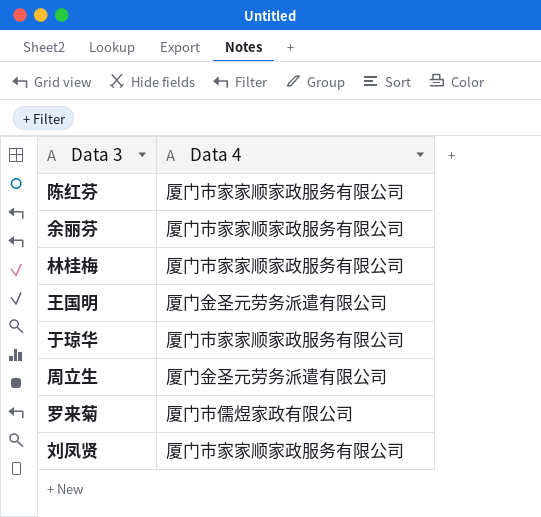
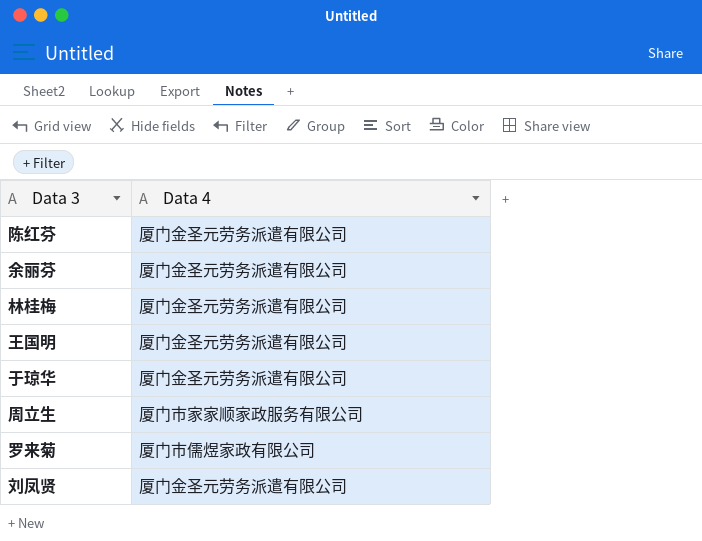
陈红芬 | Data 4: 厦门市家家顺家政服务有限公司 -> 厦门金圣元劳务派遣有限公司
余丽芬 | Data 4: 厦门市家家顺家政服务有限公司 -> 厦门金圣元劳务派遣有限公司
林桂梅 | Data 4: 厦门市家家顺家政服务有限公司 -> 厦门金圣元劳务派遣有限公司
于琼华 | Data 4: 厦门市家家顺家政服务有限公司 -> 厦门金圣元劳务派遣有限公司
周立生 | Data 4: 厦门金圣元劳务派遣有限公司 -> 厦门市家家顺家政服务有限公司
刘凤贤 | Data 4: 厦门市家家顺家政服务有限公司 -> 厦门金圣元劳务派遣有限公司

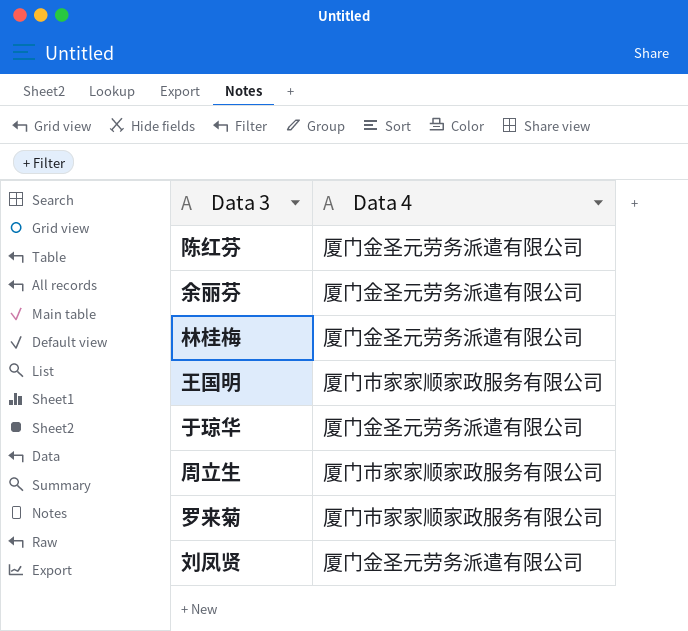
王国明 | Data 4: 厦门金圣元劳务派遣有限公司 -> 厦门市家家顺家政服务有限公司
罗来菊 | Data 4: 厦门市儒煜家政有限公司 -> 厦门市家家顺家政服务有限公司

